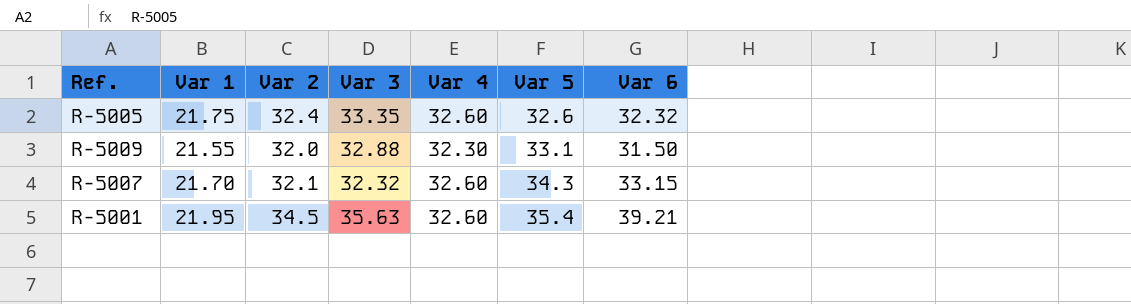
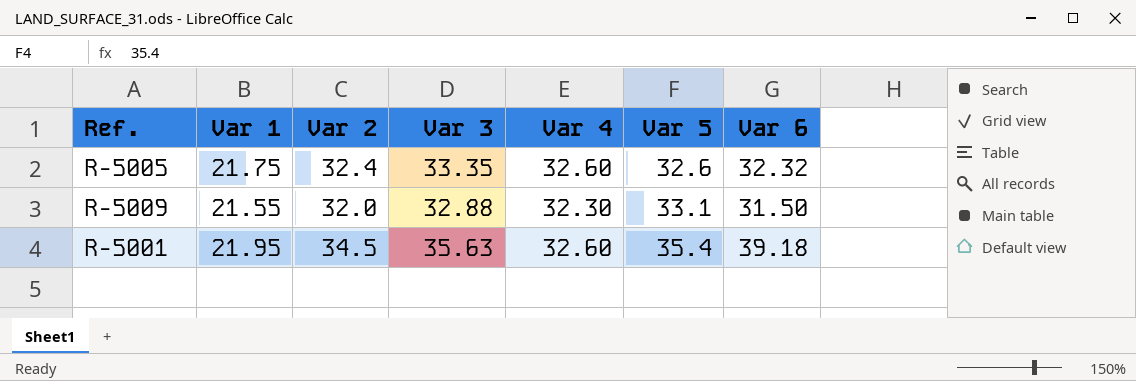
row R-5007: 21.70 | 32.1 | 32.32 | 32.60 | 34.3 | 33.15 -> none
R-5001 | Var 6: 39.21 -> 39.18

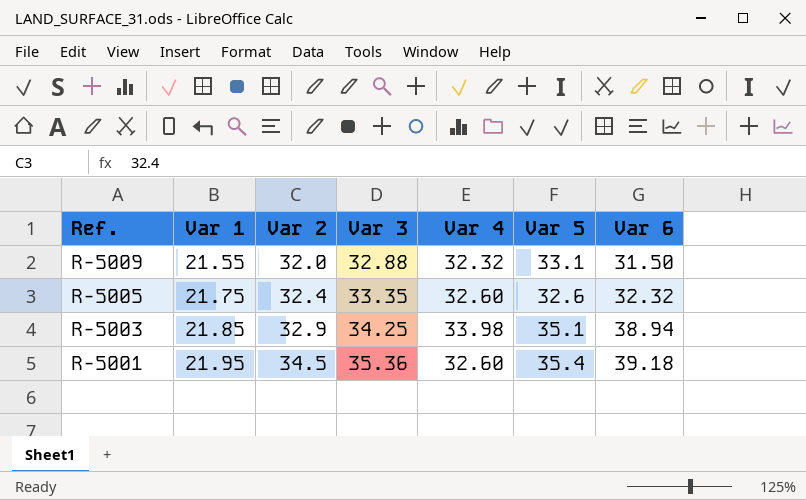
row order: Var 5 ascending -> Ref. descending
R-5009 | Var 4: 32.30 -> 32.32
row R-5003: none -> 21.85 | 32.9 | 34.25 | 33.98 | 35.1 | 38.94
R-5001 | Var 3: 35.63 -> 35.36

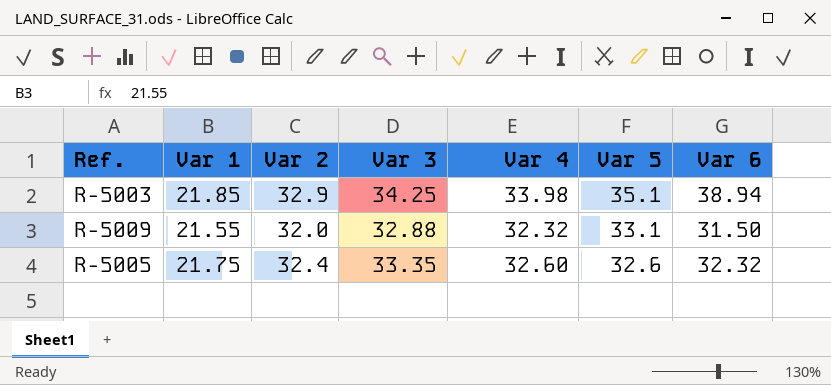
row order: Ref. descending -> Var 5 descending
row R-5001: 21.95 | 34.5 | 35.36 | 32.60 | 35.4 | 39.18 -> none

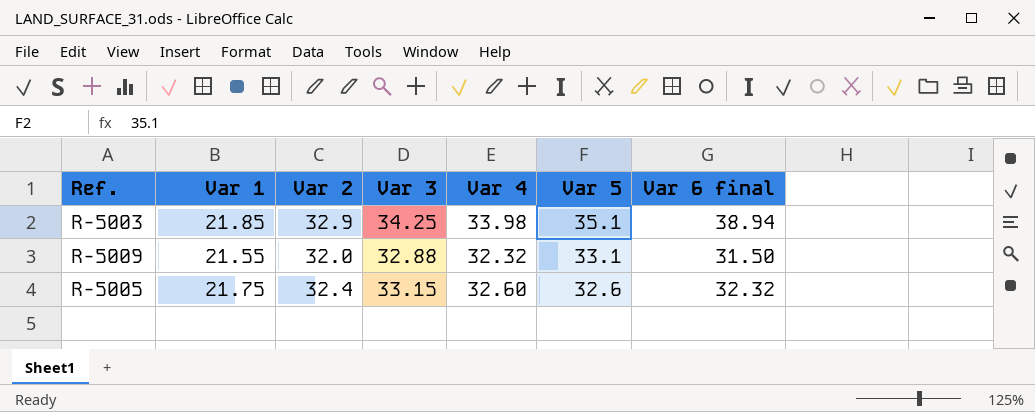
column name: Var 6 -> Var 6 final
R-5005 | Var 3: 33.35 -> 33.15

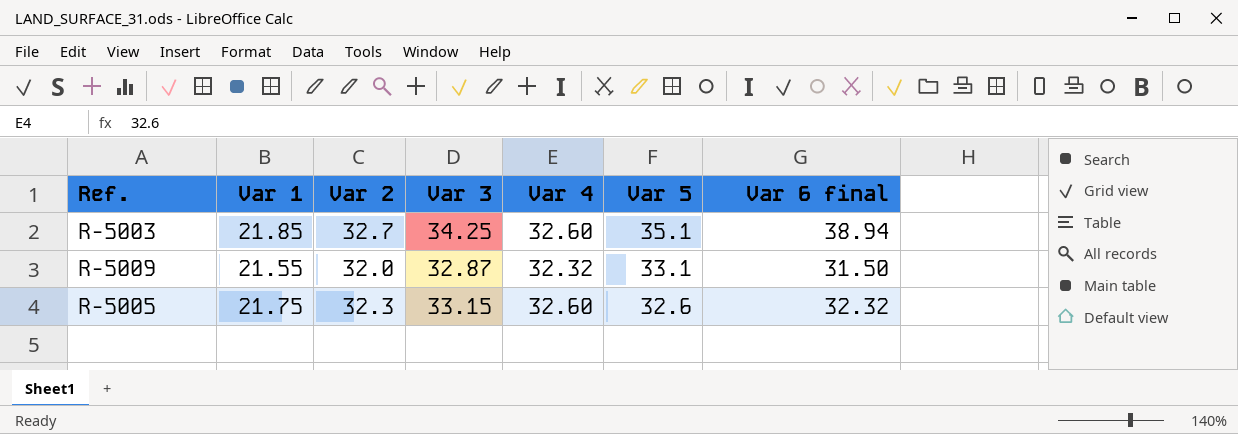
R-5003 | Var 2: 32.9 -> 32.7
R-5003 | Var 4: 33.98 -> 32.60
R-5009 | Var 3: 32.88 -> 32.87
R-5005 | Var 2: 32.4 -> 32.3

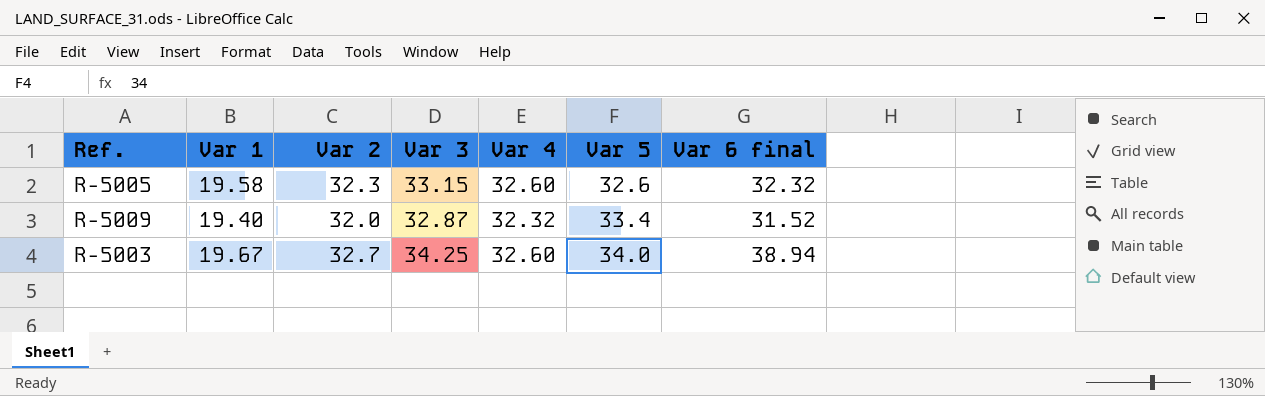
row order: Var 5 descending -> Var 5 ascending
R-5005 | Var 1: 21.75 -> 19.58
R-5009 | Var 1: 21.55 -> 19.40
R-5009 | Var 5: 33.1 -> 33.4
R-5009 | Var 6 final: 31.50 -> 31.52
R-5003 | Var 1: 21.85 -> 19.67
R-5003 | Var 5: 35.1 -> 34.0

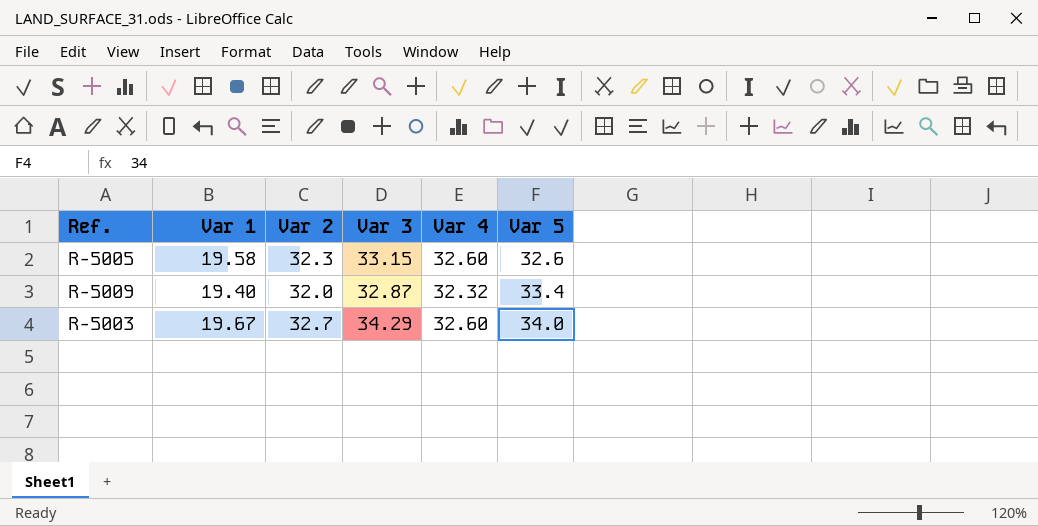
column Var 6 final | position: 7 -> none
R-5003 | Var 3: 34.25 -> 34.29

